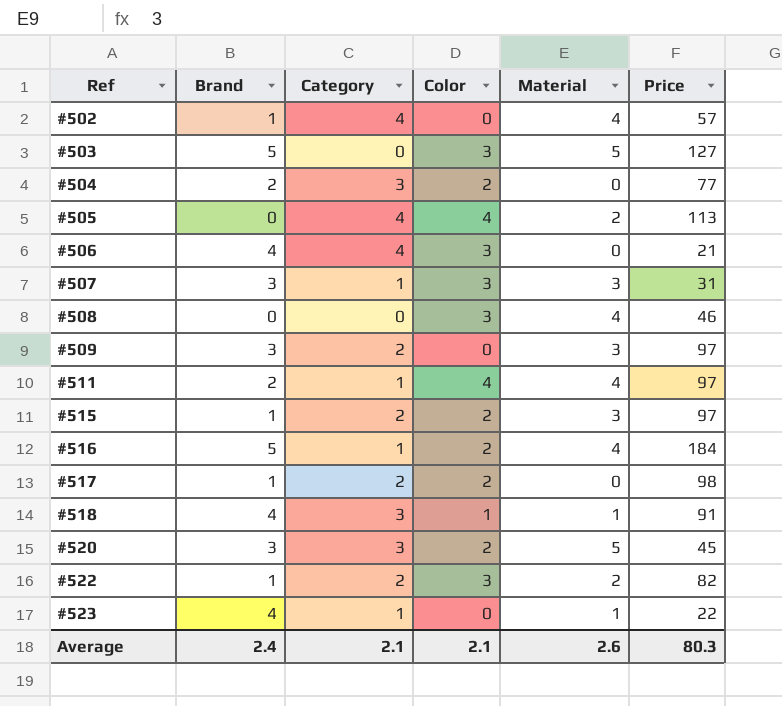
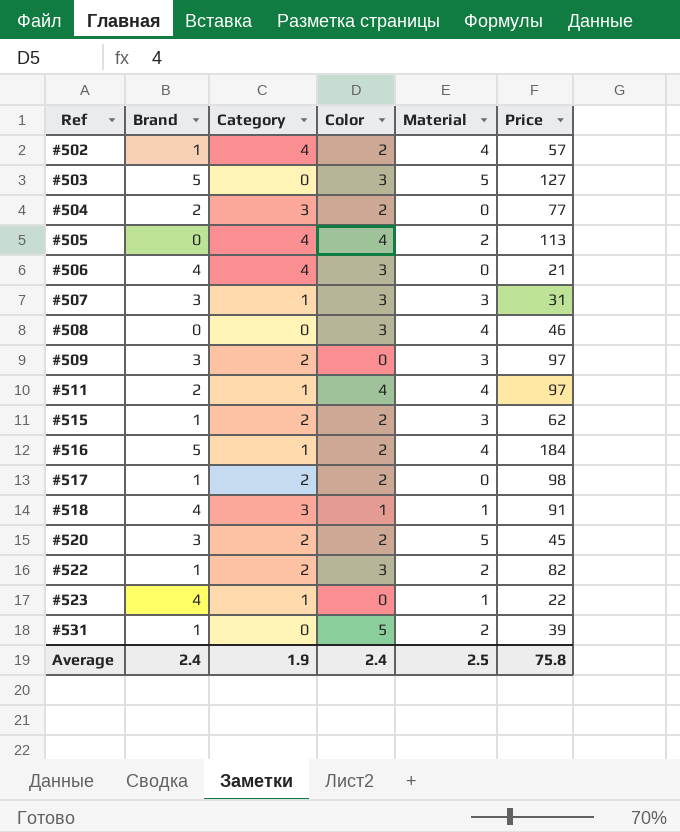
#502 | Color: 0 -> 2
#515 | Price: 97 -> 62
#520 | Category: 3 -> 2
row #531: none -> 1 | 0 | 5 | 2 | 39
Average | Category: 2.1 -> 1.9
Average | Color: 2.1 -> 2.4
Average | Material: 2.6 -> 2.5
Average | Price: 80.3 -> 75.8

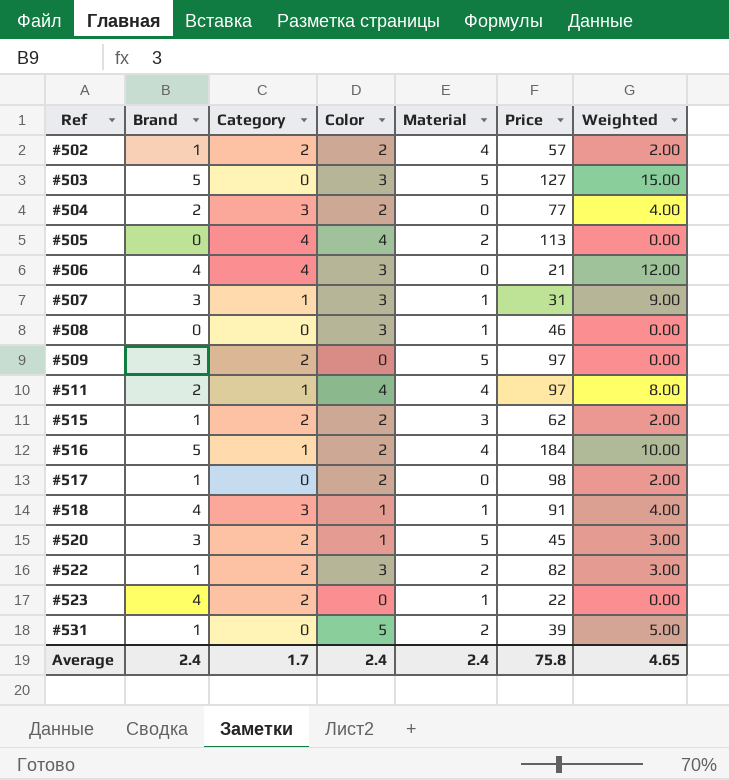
column Weighted | formula: none -> [Brand] * [Color]
#502 | Category: 4 -> 2
#507 | Material: 3 -> 1
#508 | Material: 4 -> 1
#509 | Material: 3 -> 5
#517 | Category: 2 -> 0
#520 | Color: 2 -> 1
#523 | Category: 1 -> 2
Average | Category: 1.9 -> 1.7
Average | Material: 2.5 -> 2.4

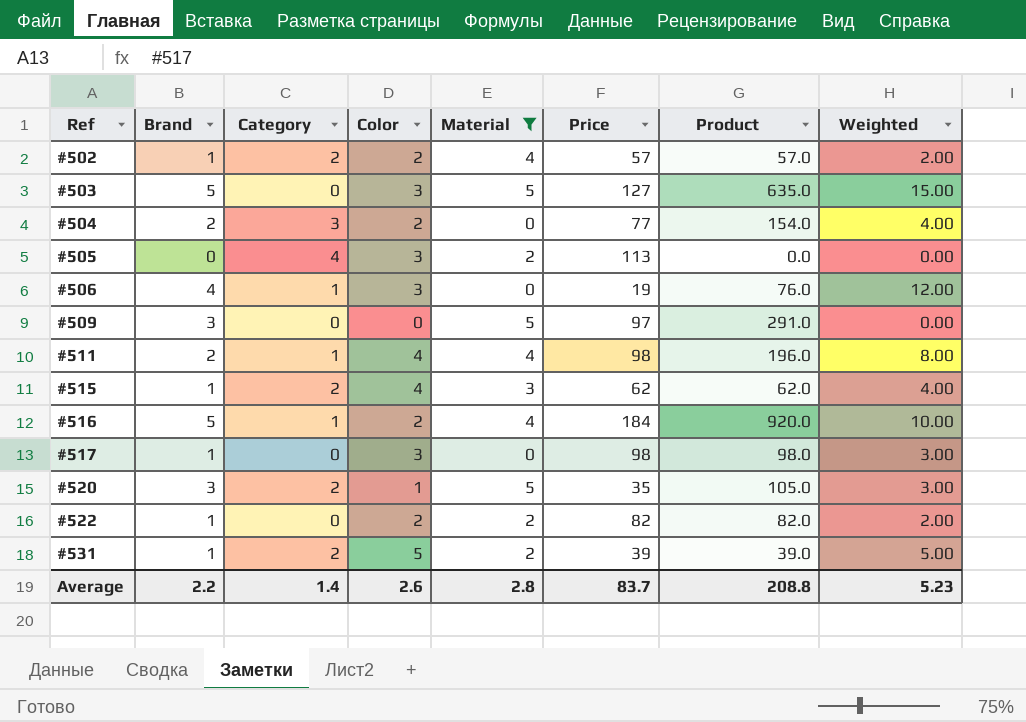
filter: none -> Material != 1
column Product | formula: none -> [Brand] * [Price]
#505 | Color: 4 -> 3
#506 | Category: 4 -> 1
#506 | Price: 21 -> 19
#509 | Category: 2 -> 0
#511 | Price: 97 -> 98
#515 | Color: 2 -> 4
#515 | Weighted: 2.00 -> 4.00
#517 | Color: 2 -> 3
#517 | Weighted: 2.00 -> 3.00
#520 | Price: 45 -> 35
#522 | Category: 2 -> 0
#522 | Color: 3 -> 2
#522 | Weighted: 3.00 -> 2.00
#531 | Category: 0 -> 2
Average | Brand: 2.4 -> 2.2
Average | Category: 1.7 -> 1.4
Average | Color: 2.4 -> 2.6
Average | Material: 2.4 -> 2.8
Average | Price: 75.8 -> 83.7
Average | Weighted: 4.65 -> 5.23

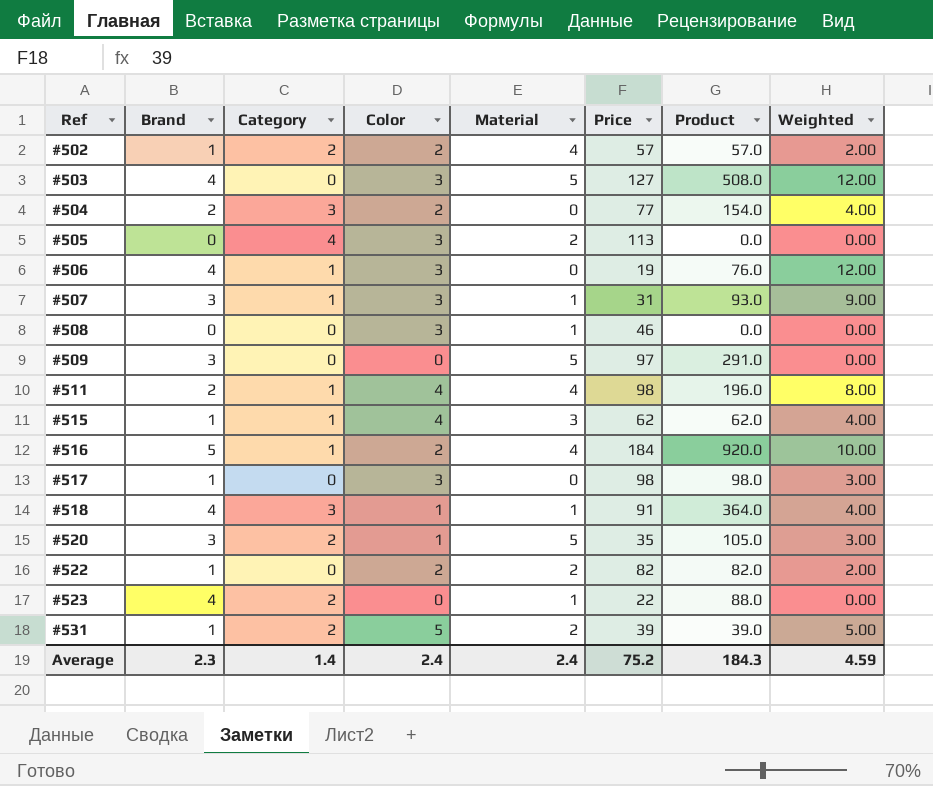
filter: Material != 1 -> none
#503 | Brand: 5 -> 4
#503 | Product: 635.0 -> 508.0
#503 | Weighted: 15.00 -> 12.00
#515 | Category: 2 -> 1
Average | Brand: 2.2 -> 2.3
Average | Color: 2.6 -> 2.4
Average | Material: 2.8 -> 2.4
Average | Price: 83.7 -> 75.2
Average | Product: 208.8 -> 184.3
Average | Weighted: 5.23 -> 4.59

